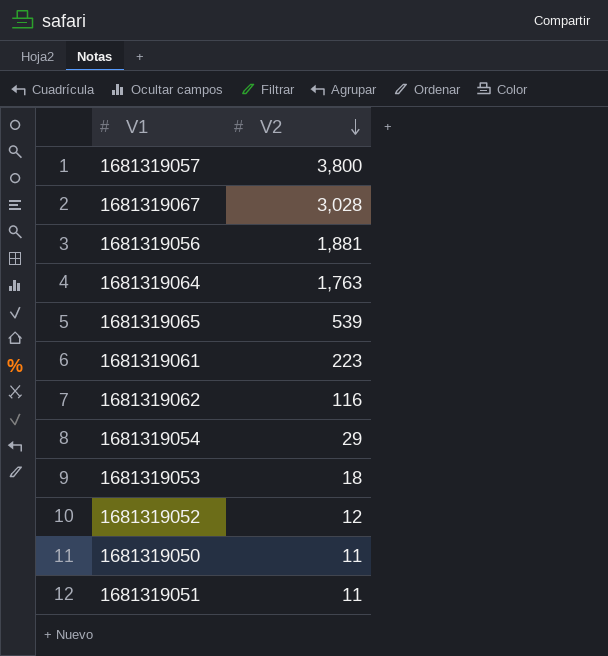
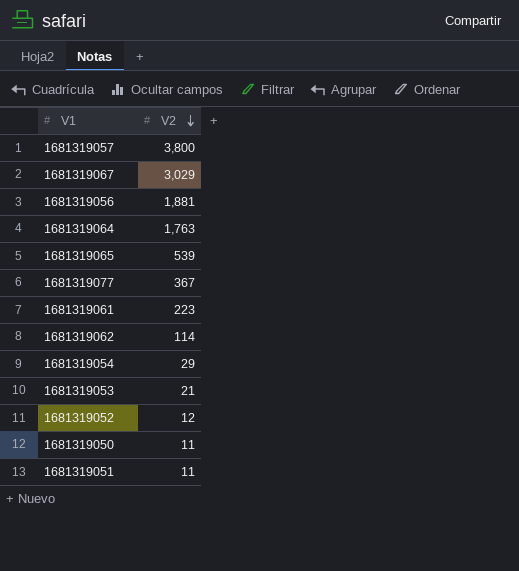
1681319067 | V2: 3,028 -> 3,029
row 1681319077: none -> 367
1681319062 | V2: 116 -> 114
1681319053 | V2: 18 -> 21

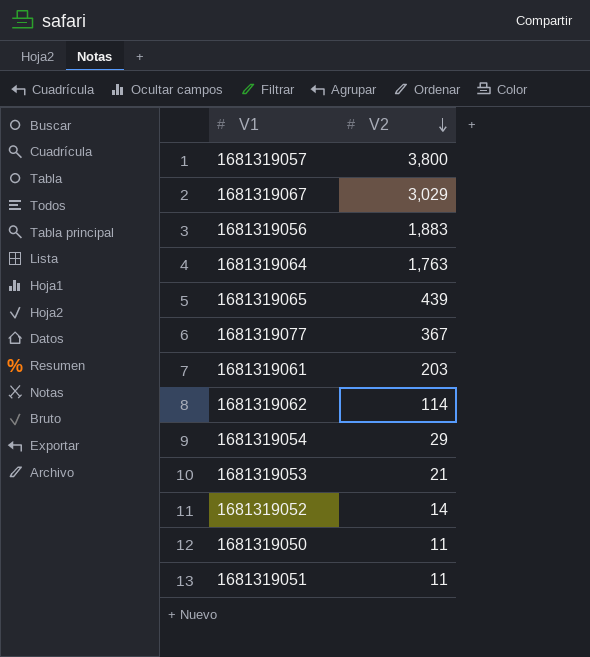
1681319056 | V2: 1,881 -> 1,883
1681319065 | V2: 539 -> 439
1681319061 | V2: 223 -> 203
1681319052 | V2: 12 -> 14

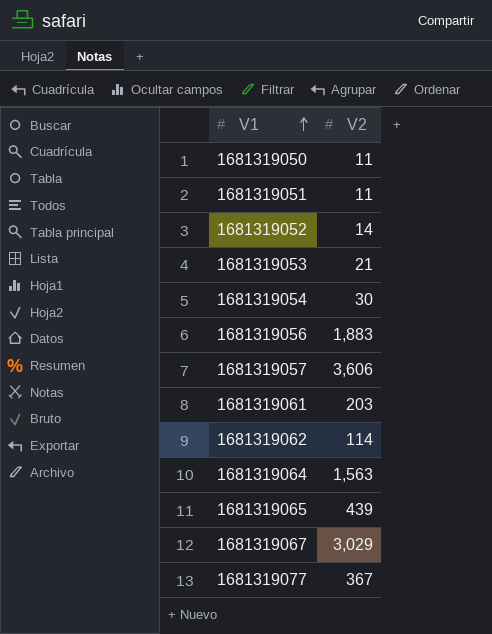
row order: V2 descending -> V1 ascending
1681319054 | V2: 29 -> 30
1681319057 | V2: 3,800 -> 3,606
1681319064 | V2: 1,763 -> 1,563

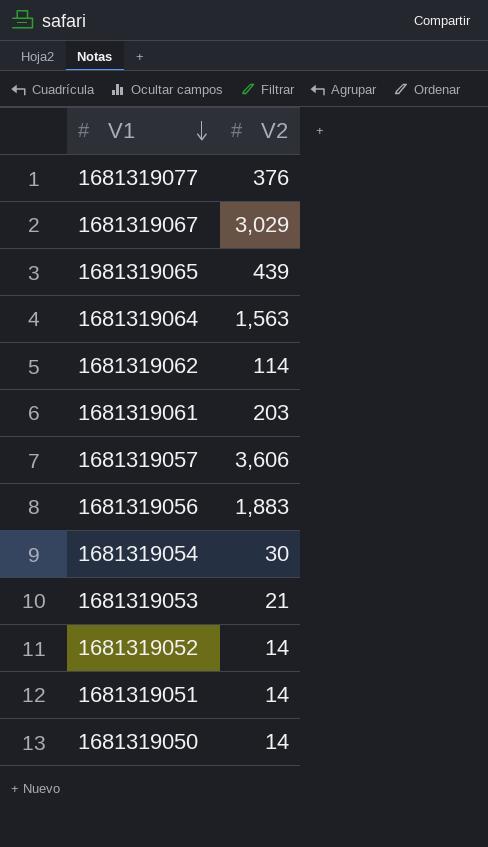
row order: V1 ascending -> V1 descending
1681319077 | V2: 367 -> 376
1681319051 | V2: 11 -> 14
1681319050 | V2: 11 -> 14

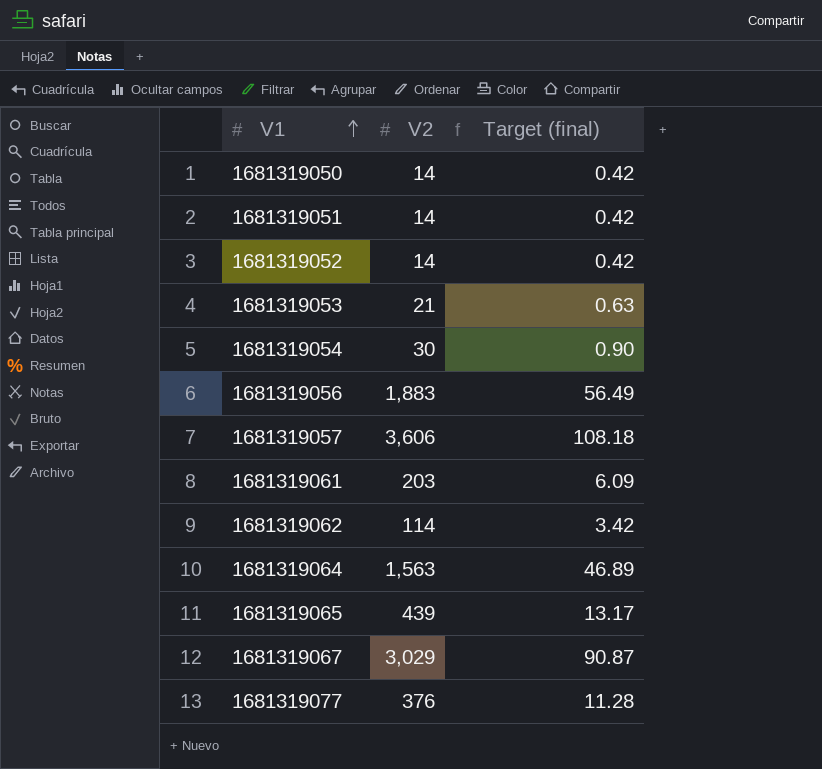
row order: V1 descending -> V1 ascending
column Target (final) | formula: none -> [V2] * 0.03

